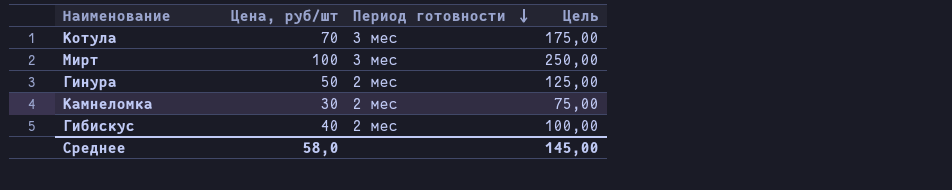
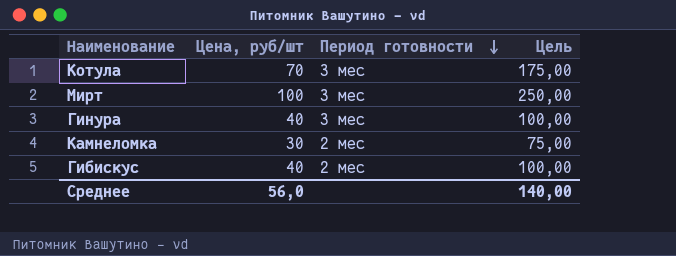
Гинура | Цена, руб/шт: 50 -> 40
Гинура | Период готовности: 2 мес -> 3 мес
Гинура | Цель: 125,00 -> 100,00
Среднее | Цена, руб/шт: 58,0 -> 56,0
Среднее | Цель: 145,00 -> 140,00

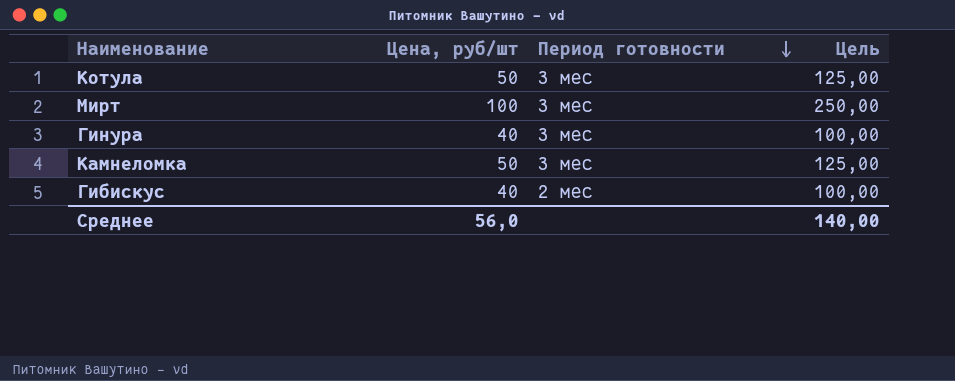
Котула | Цена, руб/шт: 70 -> 50
Котула | Цель: 175,00 -> 125,00
Камнеломка | Цена, руб/шт: 30 -> 50
Камнеломка | Период готовности: 2 мес -> 3 мес
Камнеломка | Цель: 75,00 -> 125,00

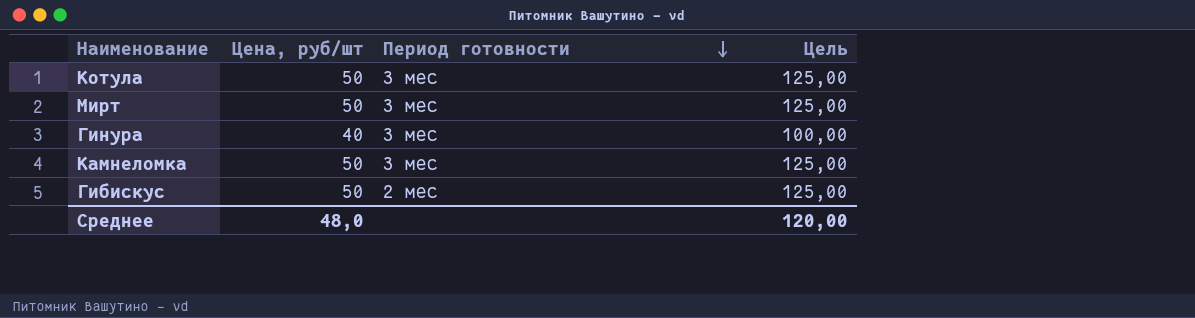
Мирт | Цена, руб/шт: 100 -> 50
Мирт | Цель: 250,00 -> 125,00
Гибискус | Цена, руб/шт: 40 -> 50
Гибискус | Цель: 100,00 -> 125,00
Среднее | Цена, руб/шт: 56,0 -> 48,0
Среднее | Цель: 140,00 -> 120,00

